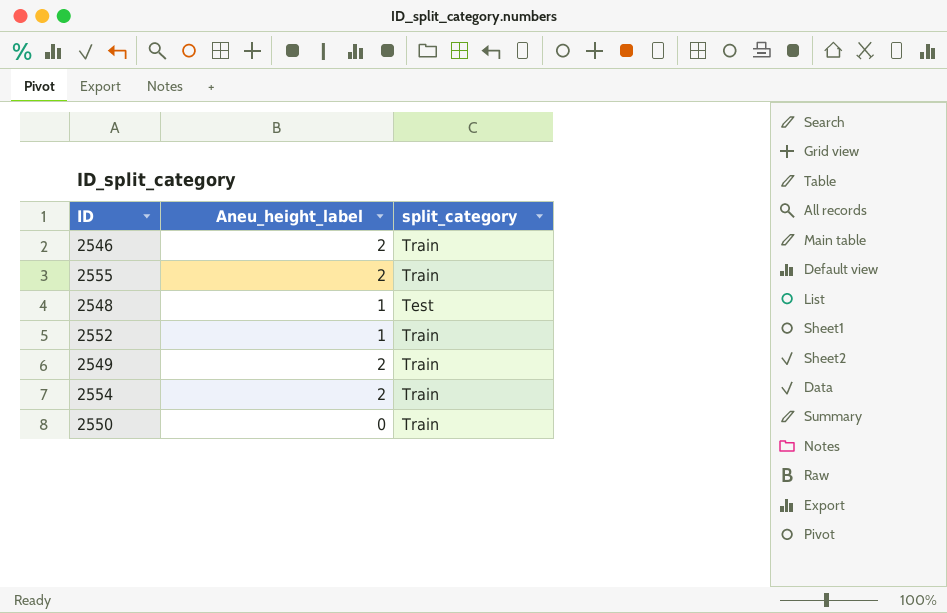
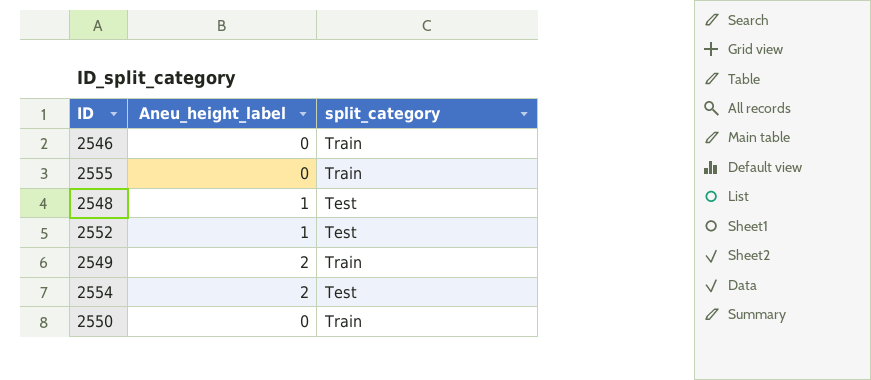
2546 | Aneu_height_label: 2 -> 0
2555 | Aneu_height_label: 2 -> 0
2552 | split_category: Train -> Test
2554 | split_category: Train -> Test

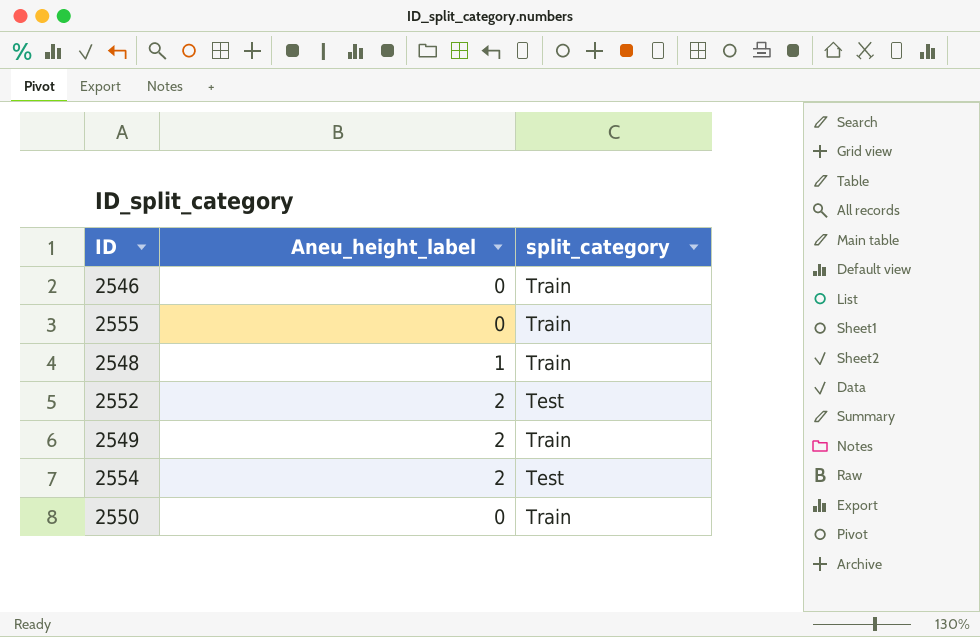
2548 | split_category: Test -> Train
2552 | Aneu_height_label: 1 -> 2

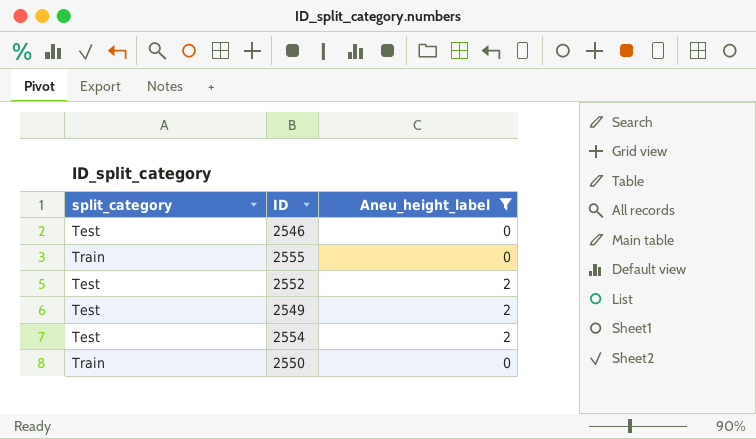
filter: none -> Aneu_height_label != 1
column split_category | position: 3 -> 1
2546 | split_category: Train -> Test
2549 | split_category: Train -> Test

